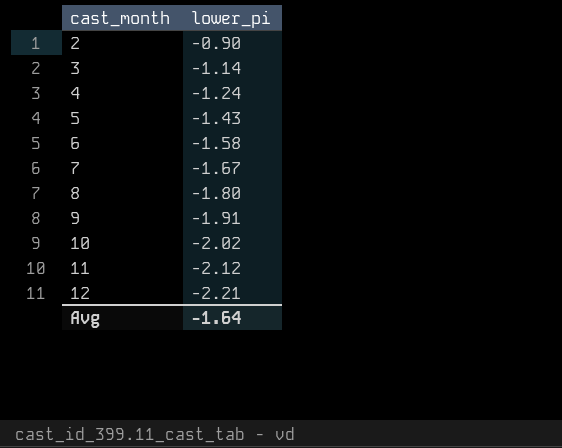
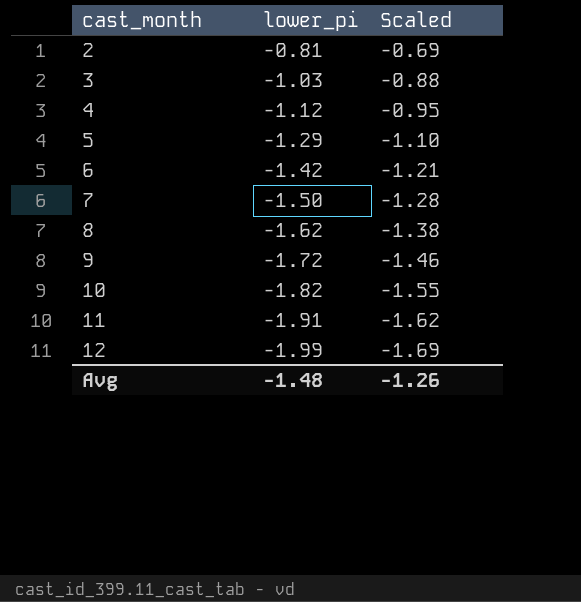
column Scaled | formula: none -> [lower_pi] * 0.85
2 | lower_pi: -0.90 -> -0.81
3 | lower_pi: -1.14 -> -1.03
4 | lower_pi: -1.24 -> -1.12
5 | lower_pi: -1.43 -> -1.29
6 | lower_pi: -1.58 -> -1.42
7 | lower_pi: -1.67 -> -1.50
8 | lower_pi: -1.80 -> -1.62
9 | lower_pi: -1.91 -> -1.72
10 | lower_pi: -2.02 -> -1.82
11 | lower_pi: -2.12 -> -1.91
12 | lower_pi: -2.21 -> -1.99
Avg | lower_pi: -1.64 -> -1.48

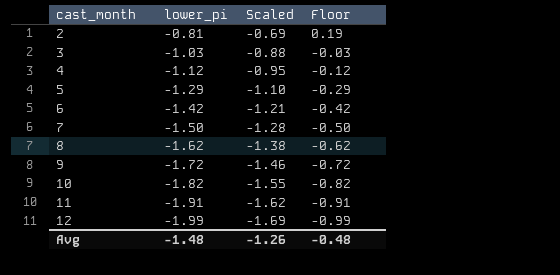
column Floor | formula: none -> [lower_pi] + 1

